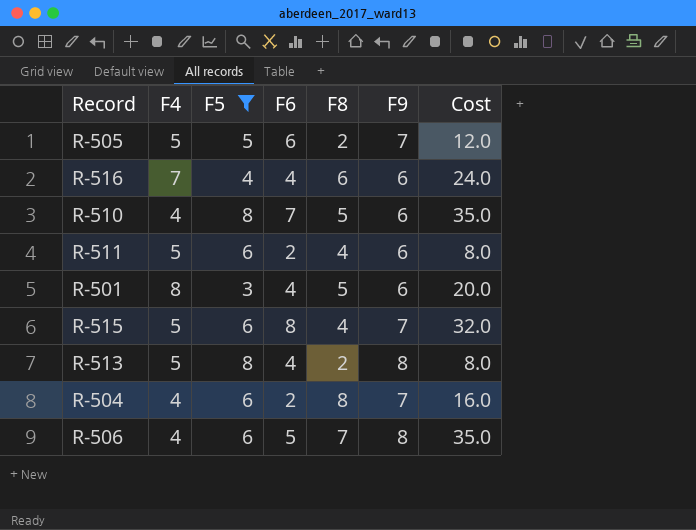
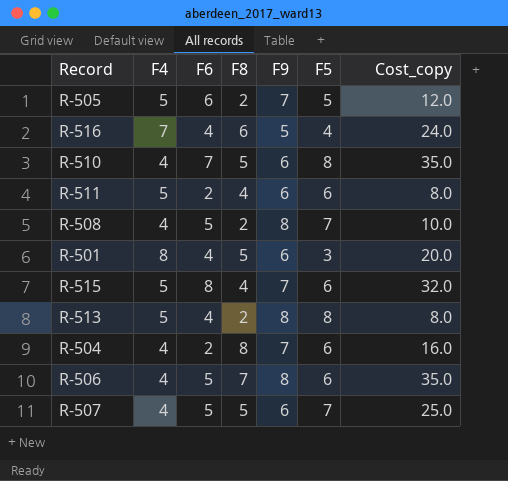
filter: F5 != 7 -> none
column F5 | position: 3 -> 6
column name: Cost -> Cost_copy
R-516 | F9: 6 -> 5

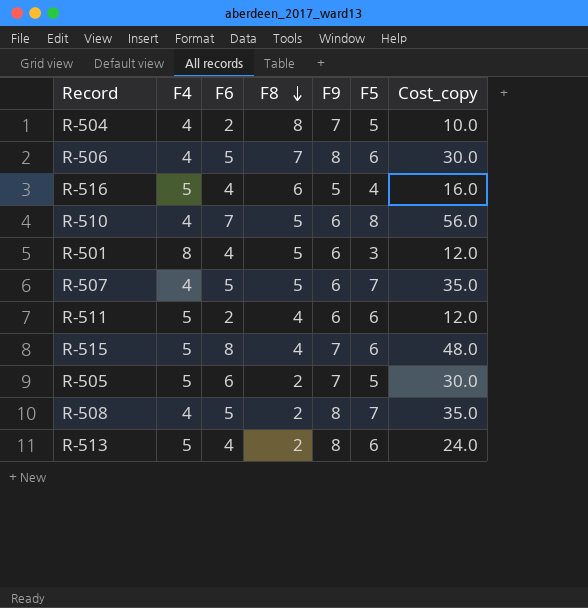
row order: none -> F8 descending
column Cost_copy | formula: [F6] * [F8] -> [F6] * [F5]
R-504 | F5: 6 -> 5
R-516 | F4: 7 -> 5
R-513 | F5: 8 -> 6

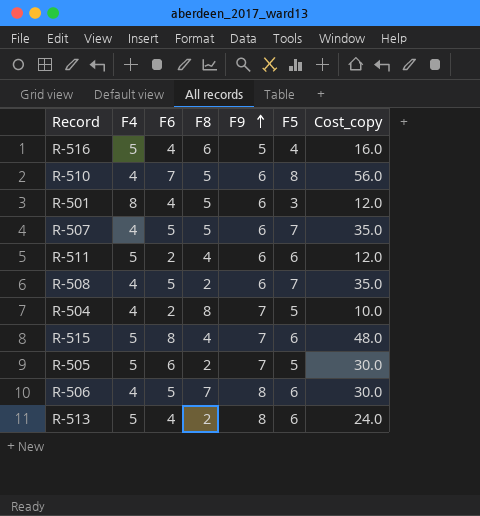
row order: F8 descending -> F9 ascending
R-508 | F9: 8 -> 6

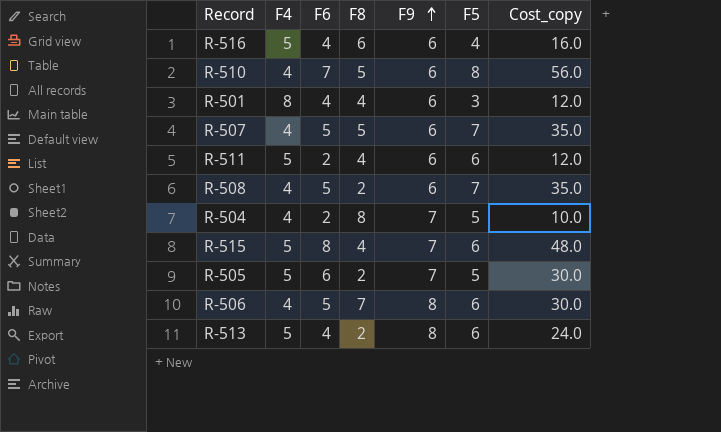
R-516 | F9: 5 -> 6
R-501 | F8: 5 -> 4

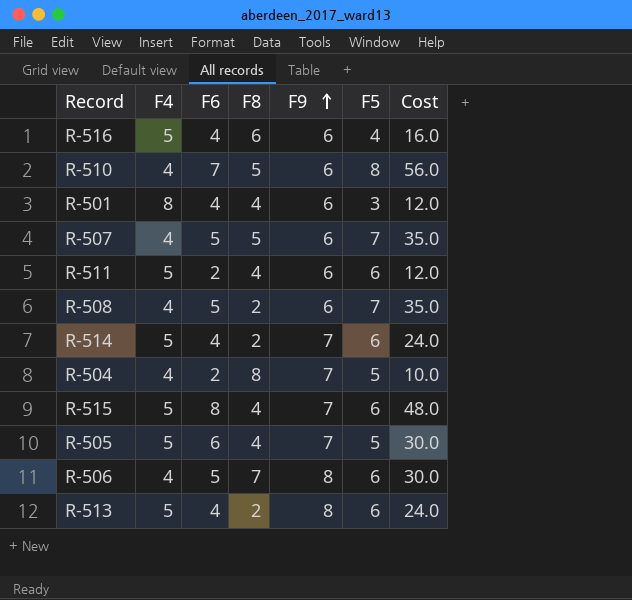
column name: Cost_copy -> Cost
row R-514: none -> 5 | 4 | 2 | 7 | 6 | 24.0
R-505 | F8: 2 -> 4

